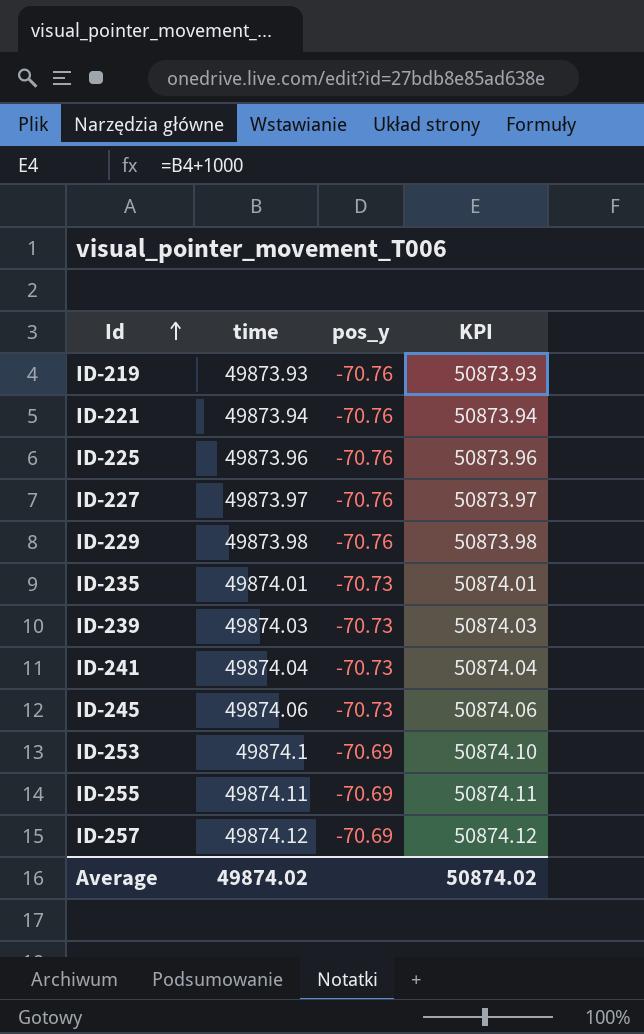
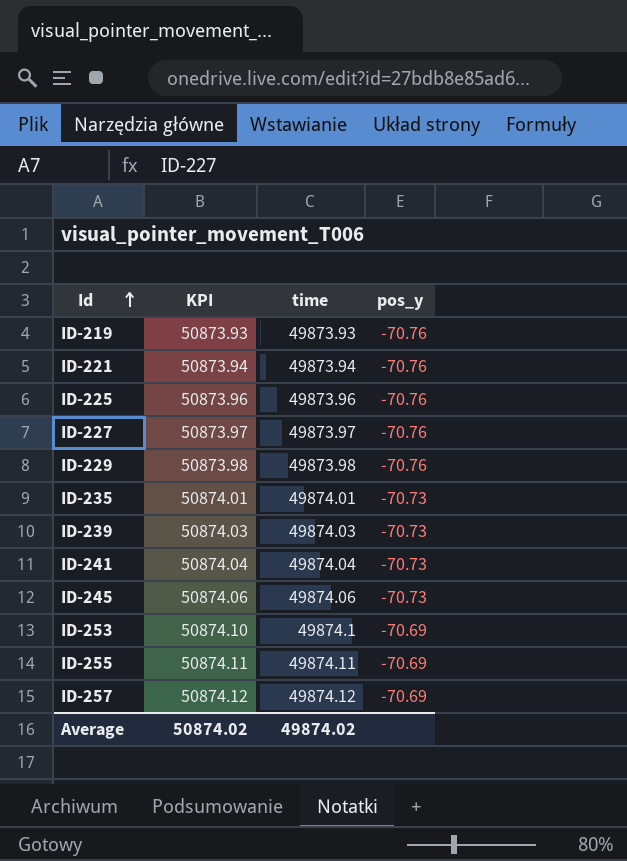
column KPI | position: 4 -> 2

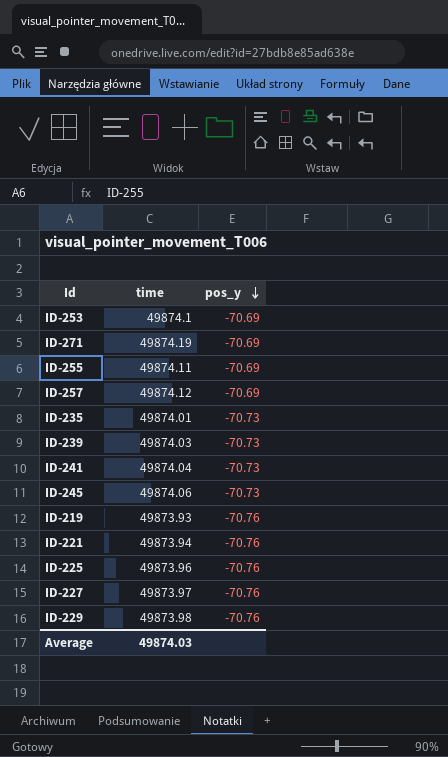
row order: Id ascending -> pos_y descending
column KPI | formula: [time] + 1000 -> none
row ID-271: none -> 49874.19 | -70.69
Average | time: 49874.02 -> 49874.03

